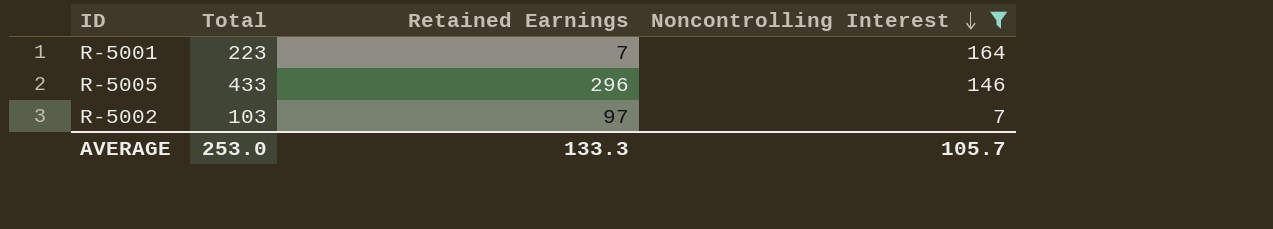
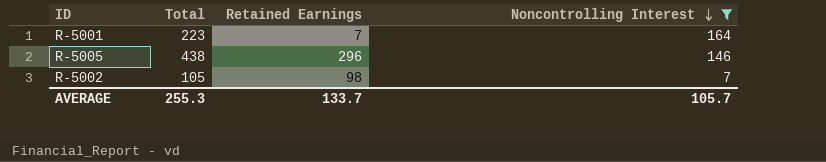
R-5005 | Total: 433 -> 438
R-5002 | Total: 103 -> 105
R-5002 | Retained Earnings: 97 -> 98
AVERAGE | Total: 253.0 -> 255.3
AVERAGE | Retained Earnings: 133.3 -> 133.7

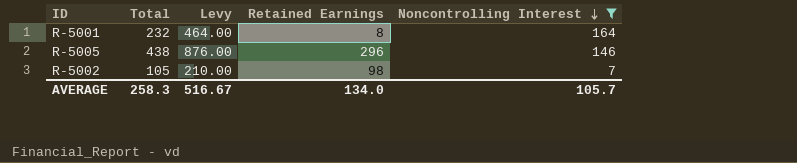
column Levy | formula: none -> [Total] * 2
R-5001 | Total: 223 -> 232
R-5001 | Retained Earnings: 7 -> 8
AVERAGE | Total: 255.3 -> 258.3
AVERAGE | Retained Earnings: 133.7 -> 134.0

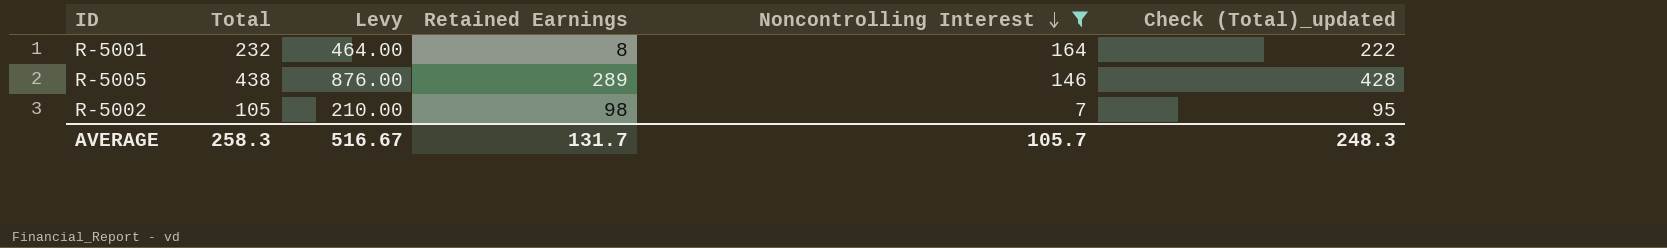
column Check (Total)_updated | formula: none -> [Total] - 10
R-5005 | Retained Earnings: 296 -> 289
AVERAGE | Retained Earnings: 134.0 -> 131.7

